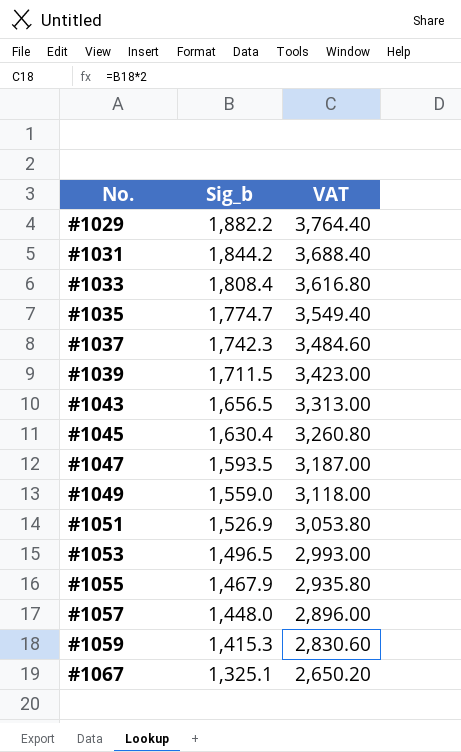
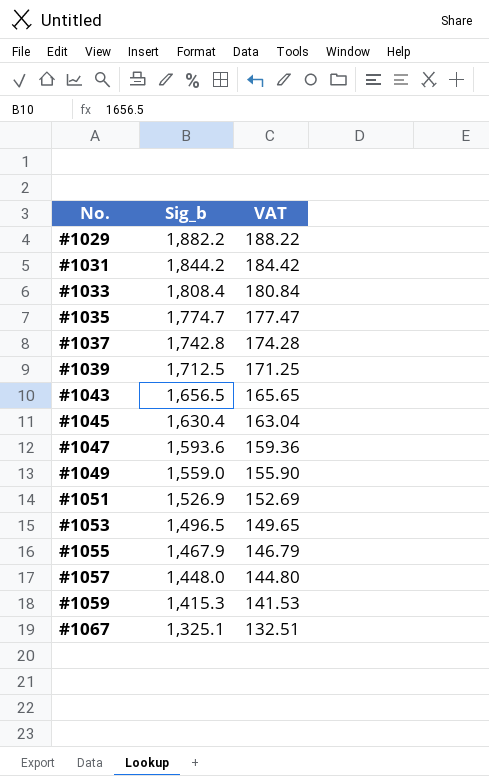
column VAT | formula: [Sig_b] * 2 -> [Sig_b] * 0.1
#1037 | Sig_b: 1,742.3 -> 1,742.8
#1039 | Sig_b: 1,711.5 -> 1,712.5
#1047 | Sig_b: 1,593.5 -> 1,593.6

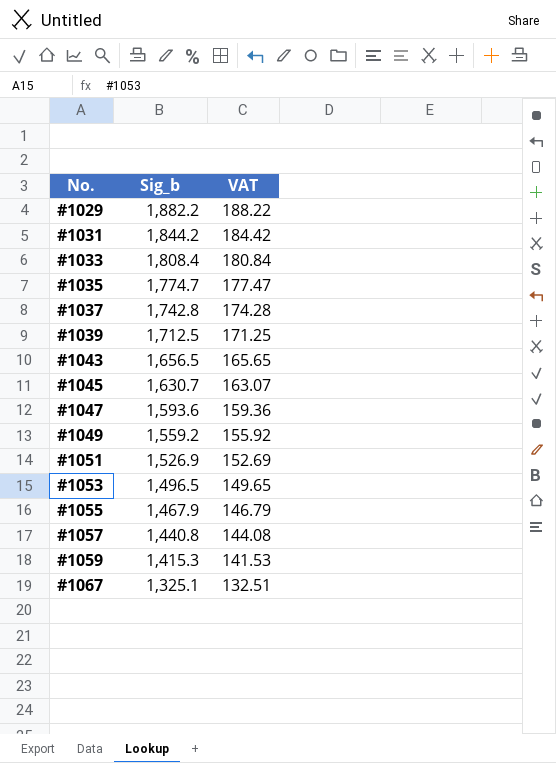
#1045 | Sig_b: 1,630.4 -> 1,630.7
#1045 | VAT: 163.04 -> 163.07
#1049 | Sig_b: 1,559.0 -> 1,559.2
#1049 | VAT: 155.90 -> 155.92
#1057 | Sig_b: 1,448.0 -> 1,440.8
#1057 | VAT: 144.80 -> 144.08

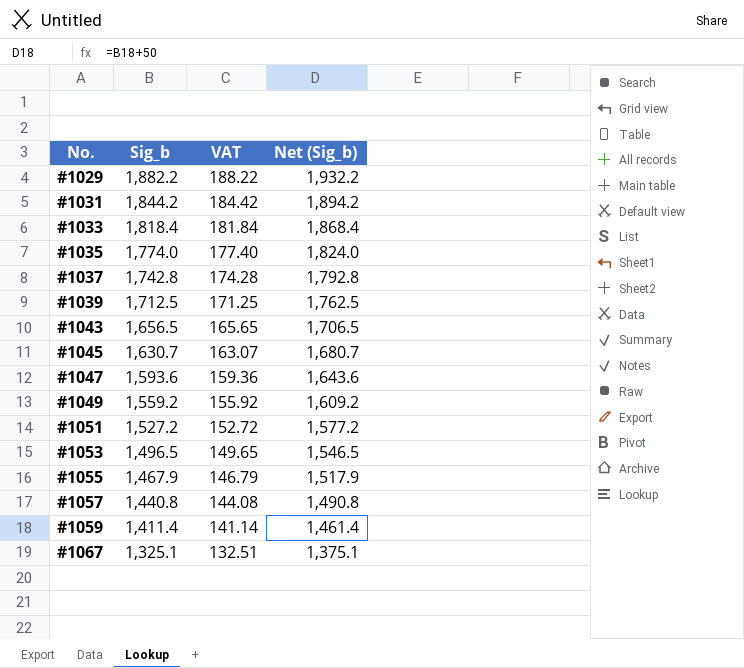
column Net (Sig_b) | formula: none -> [Sig_b] + 50
#1033 | Sig_b: 1,808.4 -> 1,818.4
#1033 | VAT: 180.84 -> 181.84
#1035 | Sig_b: 1,774.7 -> 1,774.0
#1035 | VAT: 177.47 -> 177.40
#1051 | Sig_b: 1,526.9 -> 1,527.2
#1051 | VAT: 152.69 -> 152.72
#1059 | Sig_b: 1,415.3 -> 1,411.4
#1059 | VAT: 141.53 -> 141.14

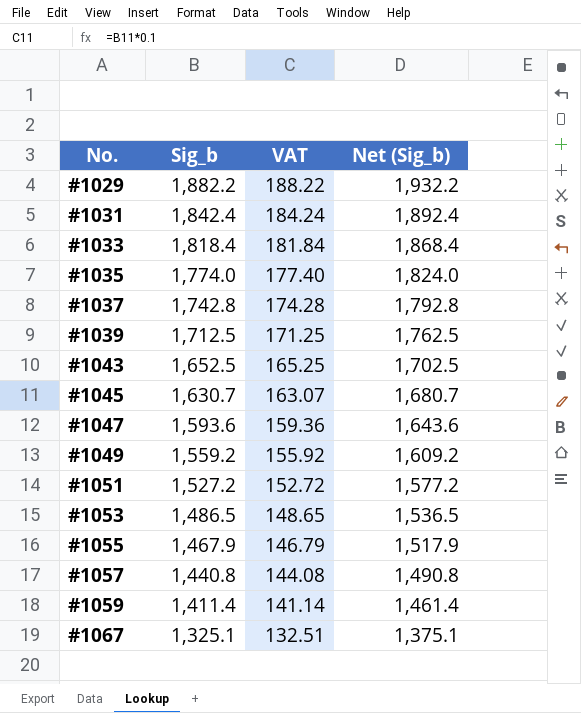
#1031 | Sig_b: 1,844.2 -> 1,842.4
#1031 | VAT: 184.42 -> 184.24
#1031 | Net (Sig_b): 1,894.2 -> 1,892.4
#1043 | Sig_b: 1,656.5 -> 1,652.5
#1043 | VAT: 165.65 -> 165.25
#1043 | Net (Sig_b): 1,706.5 -> 1,702.5
#1053 | Sig_b: 1,496.5 -> 1,486.5
#1053 | VAT: 149.65 -> 148.65
#1053 | Net (Sig_b): 1,546.5 -> 1,536.5

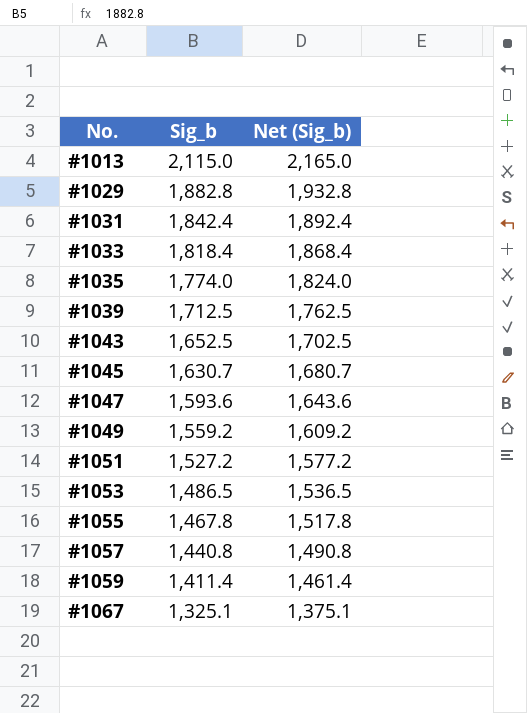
column VAT | formula: [Sig_b] * 0.1 -> none
row #1037: 1,742.8 | 174.28 | 1,792.8 -> none
row #1013: none -> 2,115.0 | 2,165.0
#1029 | Sig_b: 1,882.2 -> 1,882.8
#1029 | Net (Sig_b): 1,932.2 -> 1,932.8
#1055 | Sig_b: 1,467.9 -> 1,467.8
#1055 | Net (Sig_b): 1,517.9 -> 1,517.8

